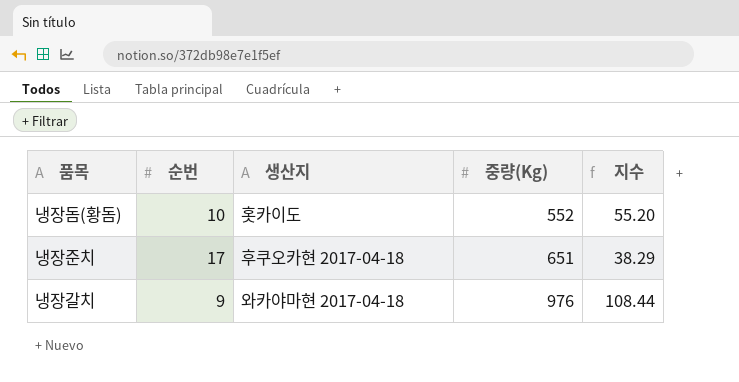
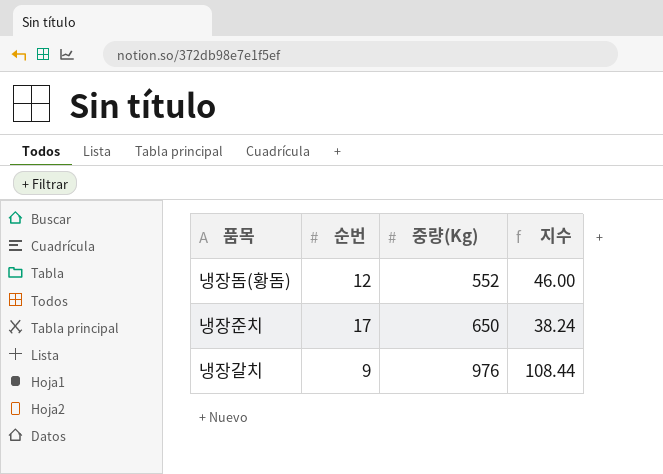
column 생산지 | position: 3 -> none
냉장돔(황돔) | 순번: 10 -> 12
냉장돔(황돔) | 지수: 55.20 -> 46.00
냉장준치 | 중량(Kg): 651 -> 650
냉장준치 | 지수: 38.29 -> 38.24

